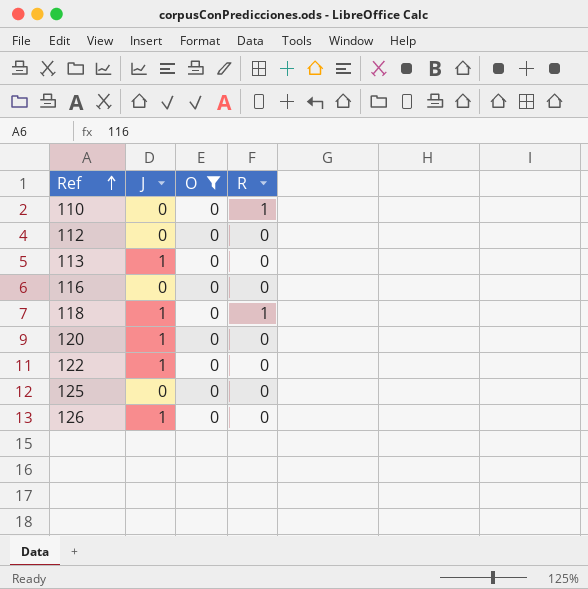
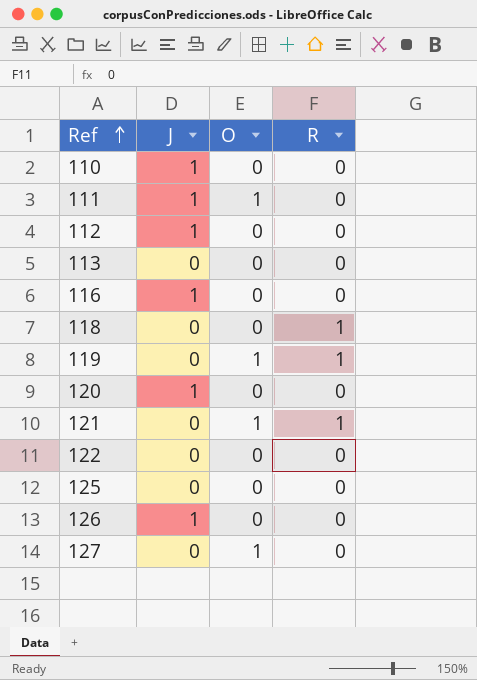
filter: O = 0 -> none
110 | J: 0 -> 1
110 | R: 1 -> 0
112 | J: 0 -> 1
113 | J: 1 -> 0
116 | J: 0 -> 1
118 | J: 1 -> 0
122 | J: 1 -> 0

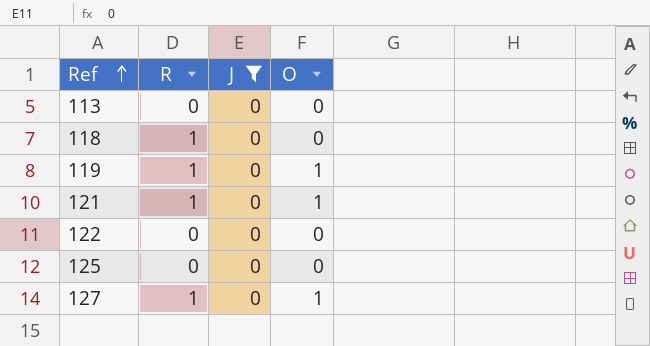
filter: none -> J = 0
column R | position: 4 -> 2
127 | R: 0 -> 1

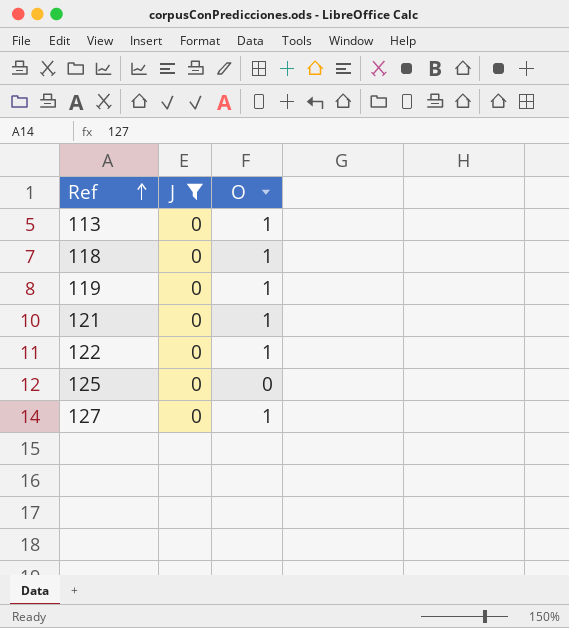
column R | position: 2 -> none
113 | O: 0 -> 1
118 | O: 0 -> 1
122 | O: 0 -> 1

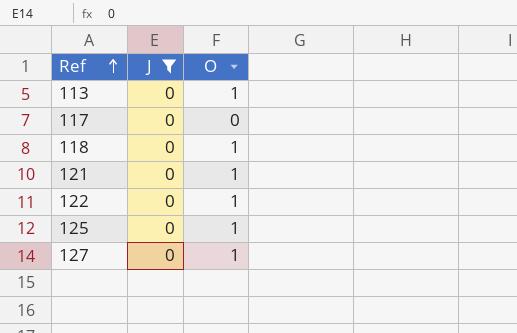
row 119: 0 | 1 -> none
row 117: none -> 0 | 0
125 | O: 0 -> 1

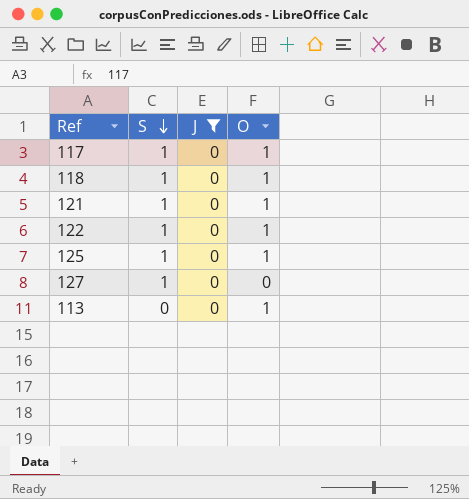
row order: Ref ascending -> S descending
column S | position: none -> 2
117 | O: 0 -> 1
127 | O: 1 -> 0

